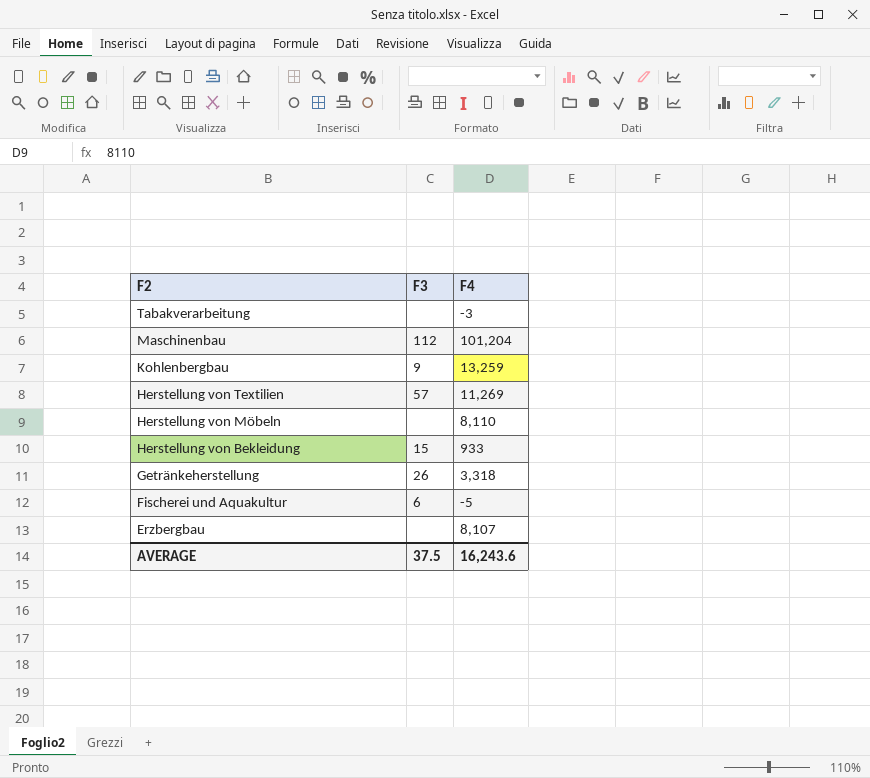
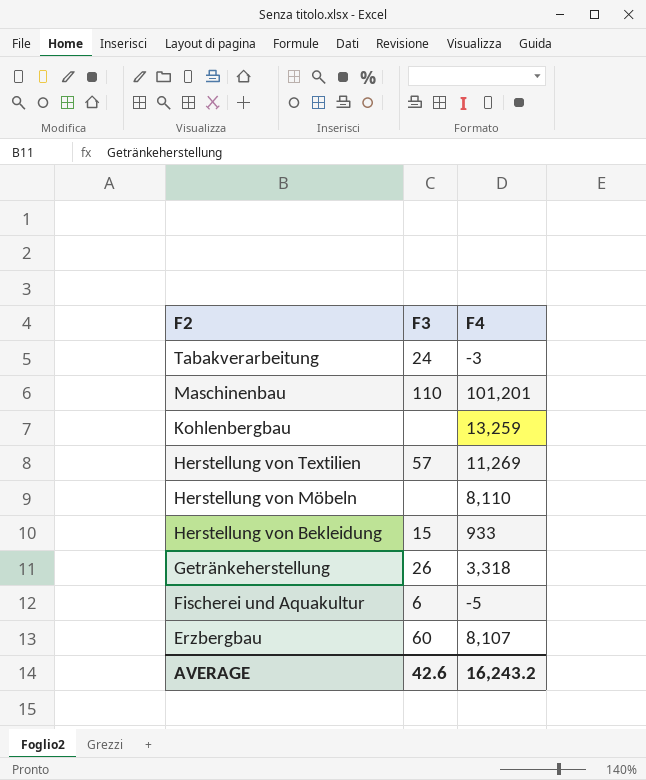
Tabakverarbeitung | F3: none -> 24
Maschinenbau | F3: 112 -> 110
Maschinenbau | F4: 101,204 -> 101,201
Kohlenbergbau | F3: 9 -> none
Erzbergbau | F3: none -> 60
AVERAGE | F3: 37.5 -> 42.6
AVERAGE | F4: 16,243.6 -> 16,243.2

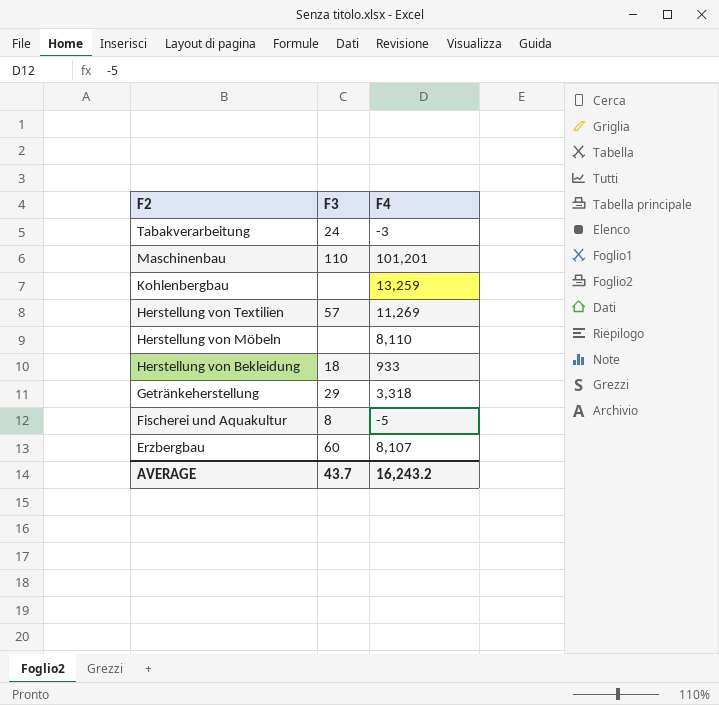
Herstellung von Bekleidung | F3: 15 -> 18
Getränkeherstellung | F3: 26 -> 29
Fischerei und Aquakultur | F3: 6 -> 8
AVERAGE | F3: 42.6 -> 43.7

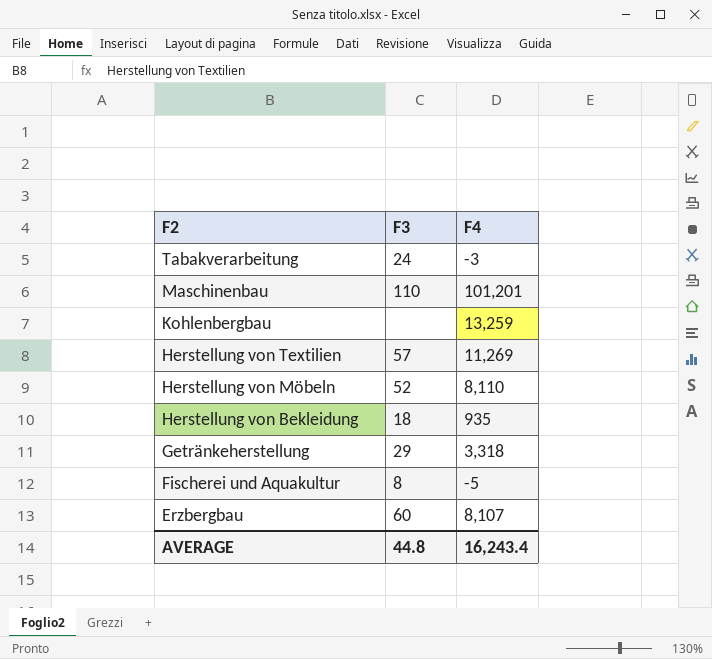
Herstellung von Möbeln | F3: none -> 52
Herstellung von Bekleidung | F4: 933 -> 935
AVERAGE | F3: 43.7 -> 44.8
AVERAGE | F4: 16,243.2 -> 16,243.4

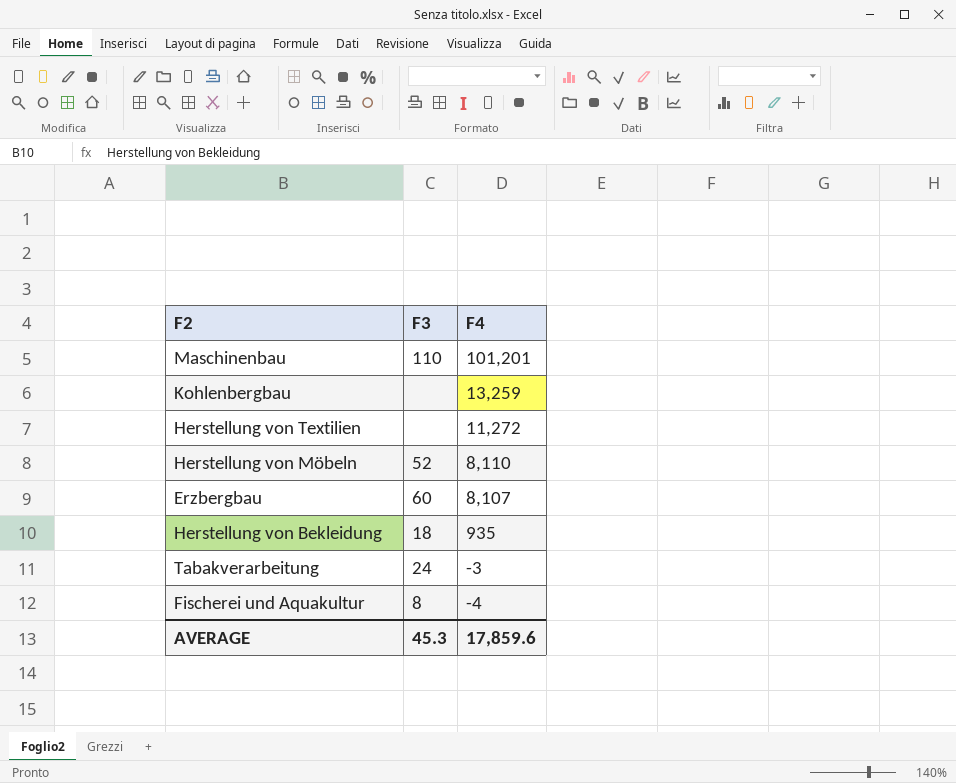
row order: F2 descending -> F4 descending
row Getränkeherstellung: 29 | 3,318 -> none
Herstellung von Textilien | F3: 57 -> none
Herstellung von Textilien | F4: 11,269 -> 11,272
Fischerei und Aquakultur | F4: -5 -> -4
AVERAGE | F3: 44.8 -> 45.3
AVERAGE | F4: 16,243.4 -> 17,859.6

